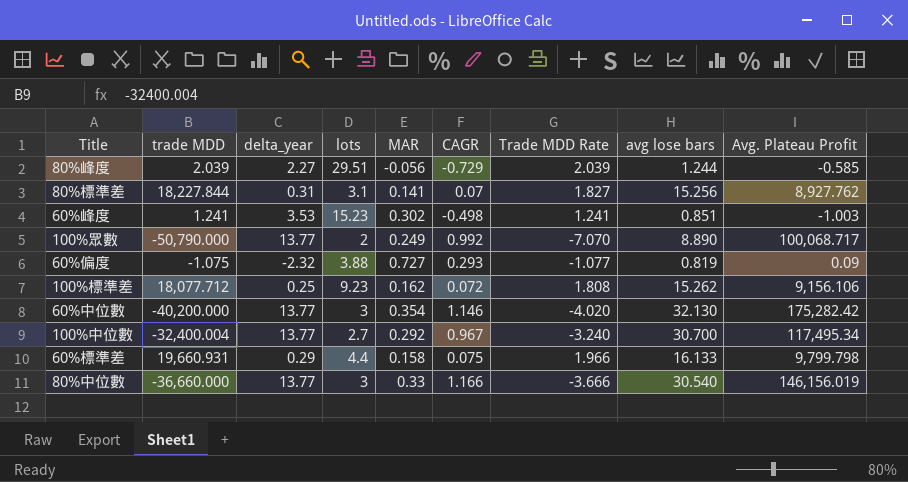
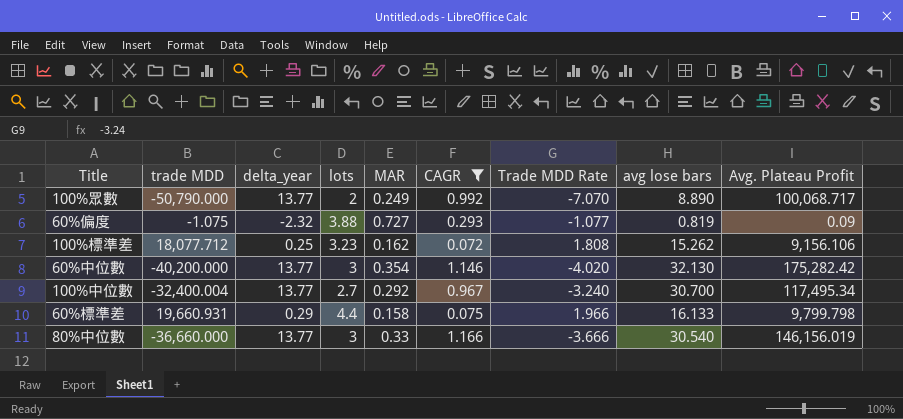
filter: none -> CAGR >= 0.072
100%標準差 | lots: 9.23 -> 3.23

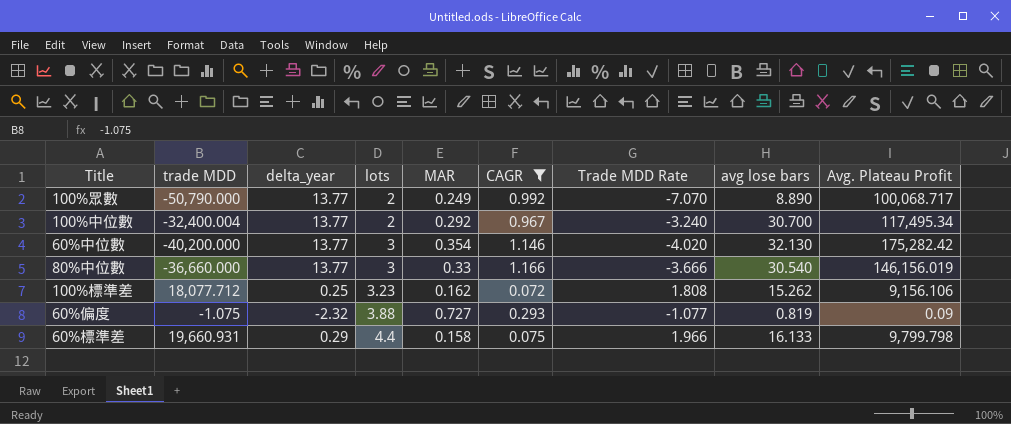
row order: none -> lots ascending
100%中位數 | lots: 2.7 -> 2

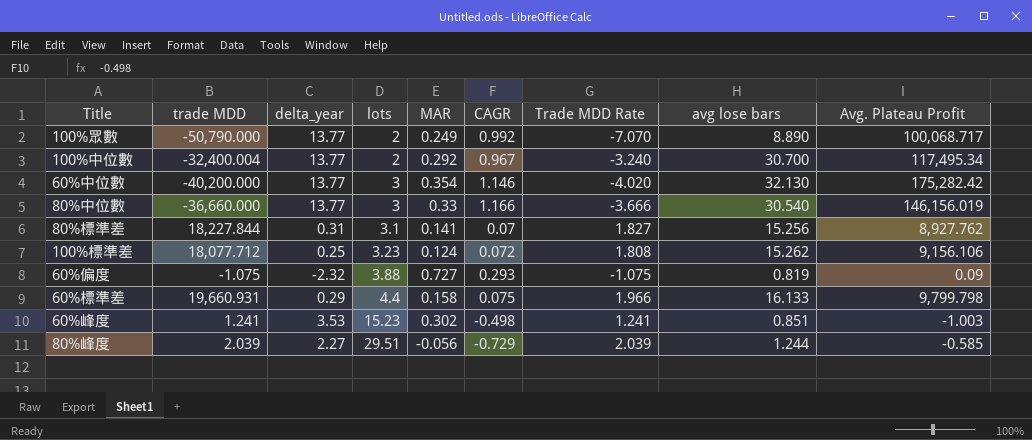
filter: CAGR >= 0.072 -> none
100%標準差 | MAR: 0.162 -> 0.124
60%偏度 | Trade MDD Rate: -1.077 -> -1.075

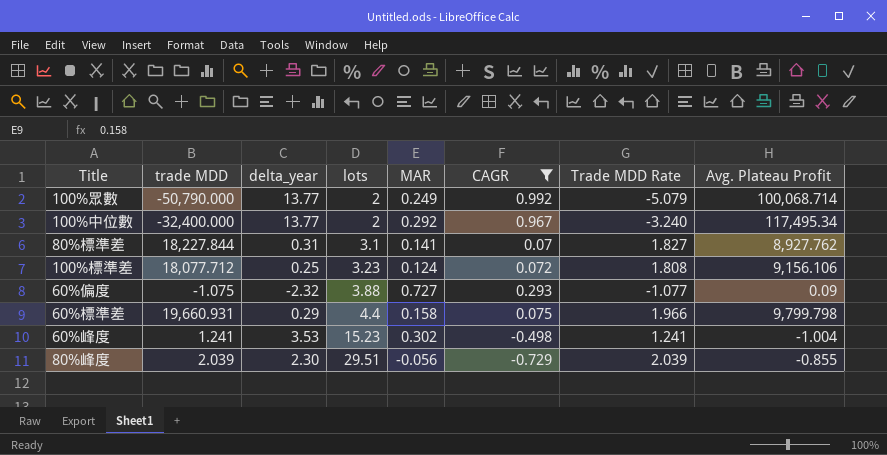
filter: none -> CAGR <= 0.992
column avg lose bars | position: 8 -> none
100%眾數 | Trade MDD Rate: -7.070 -> -5.079
100%眾數 | Avg. Plateau Profit: 100,068.717 -> 100,068.714
100%中位數 | trade MDD: -32,400.004 -> -32,400.000
60%偏度 | Trade MDD Rate: -1.075 -> -1.077
60%峰度 | Avg. Plateau Profit: -1.003 -> -1.004
80%峰度 | delta_year: 2.27 -> 2.30
80%峰度 | Avg. Plateau Profit: -0.585 -> -0.855

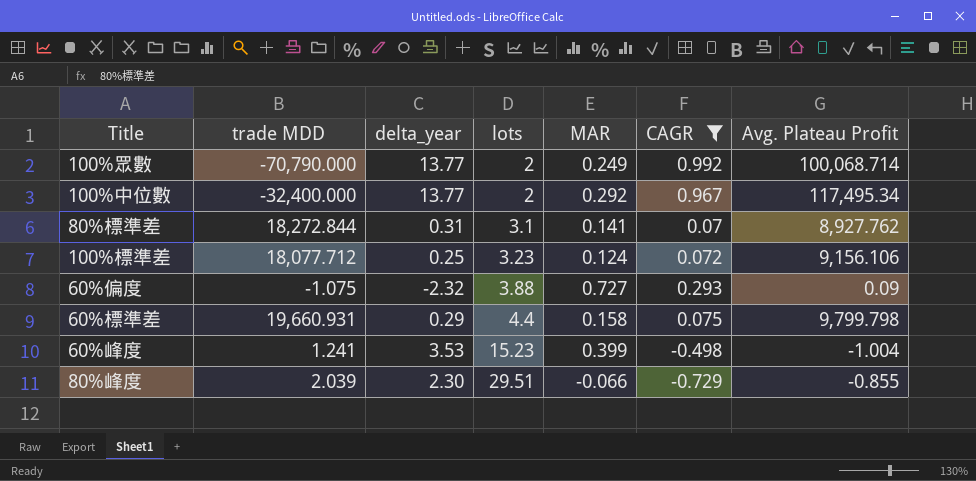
column Trade MDD Rate | position: 7 -> none
100%眾數 | trade MDD: -50,790.000 -> -70,790.000
80%標準差 | trade MDD: 18,227.844 -> 18,272.844
60%峰度 | MAR: 0.302 -> 0.399
80%峰度 | MAR: -0.056 -> -0.066

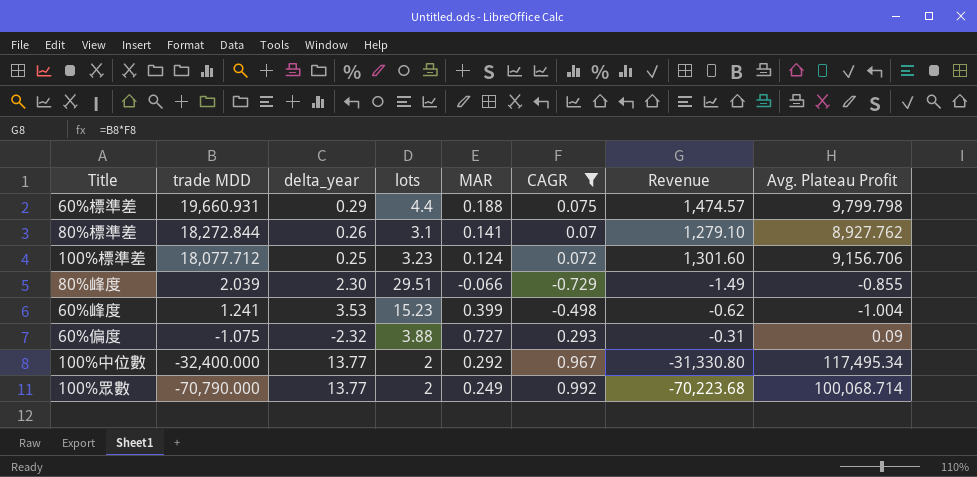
row order: lots ascending -> trade MDD descending
column Revenue | formula: none -> [trade MDD] * [CAGR]
60%標準差 | MAR: 0.158 -> 0.188
80%標準差 | delta_year: 0.31 -> 0.26
100%標準差 | Avg. Plateau Profit: 9,156.106 -> 9,156.706

